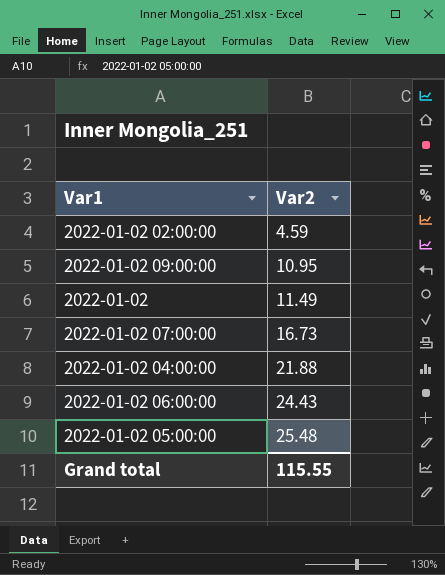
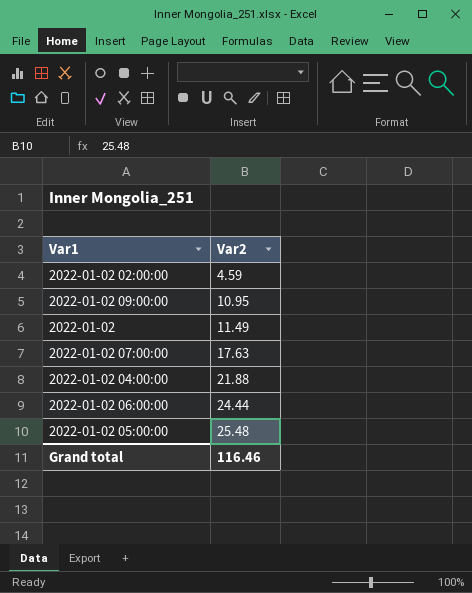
2022-01-02 07:00:00 | Var2: 16.73 -> 17.63
2022-01-02 06:00:00 | Var2: 24.43 -> 24.44
Grand total | Var2: 115.55 -> 116.46

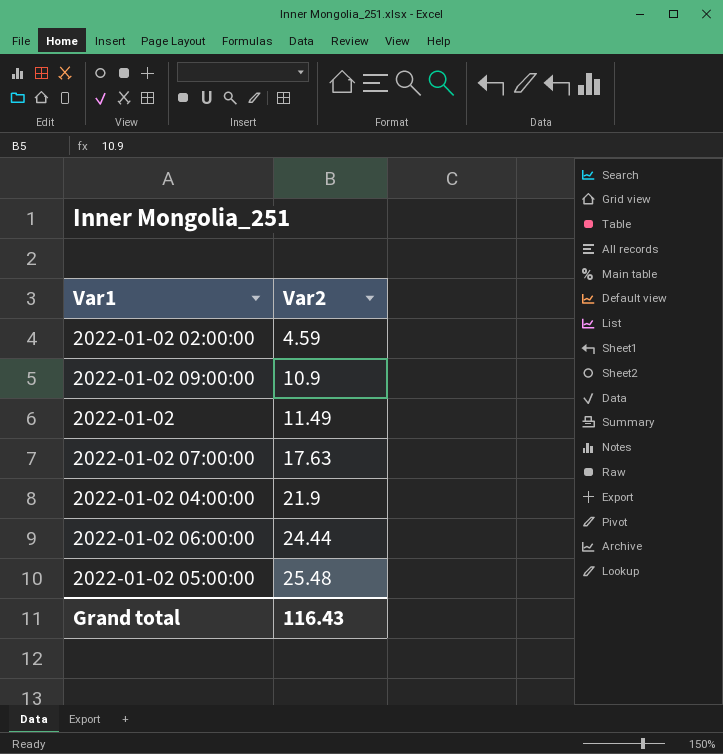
2022-01-02 09:00:00 | Var2: 10.95 -> 10.9
2022-01-02 04:00:00 | Var2: 21.88 -> 21.9
Grand total | Var2: 116.46 -> 116.43

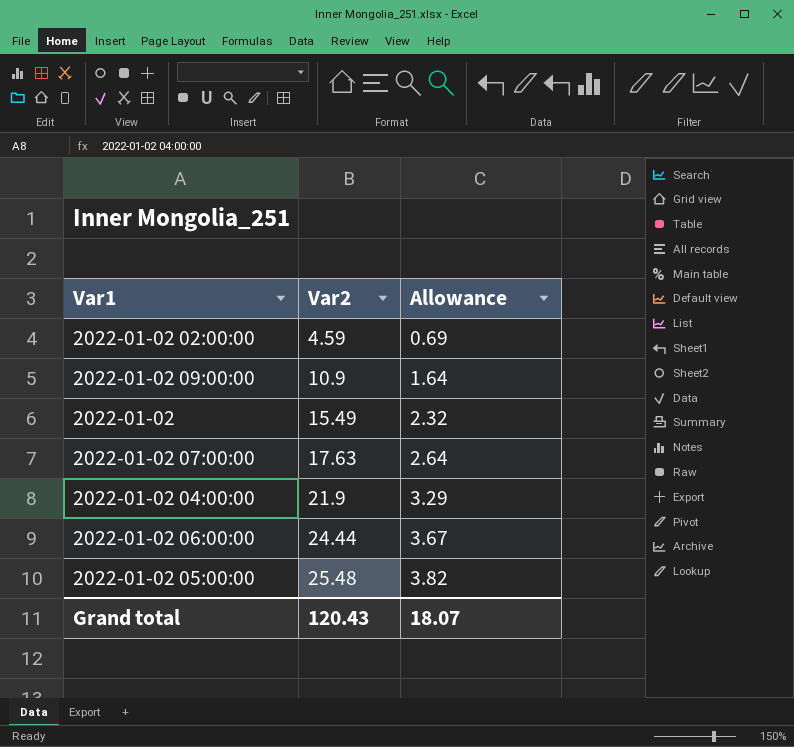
column Allowance | formula: none -> [Var2] * 0.15
2022-01-02 | Var2: 11.49 -> 15.49
Grand total | Var2: 116.43 -> 120.43

